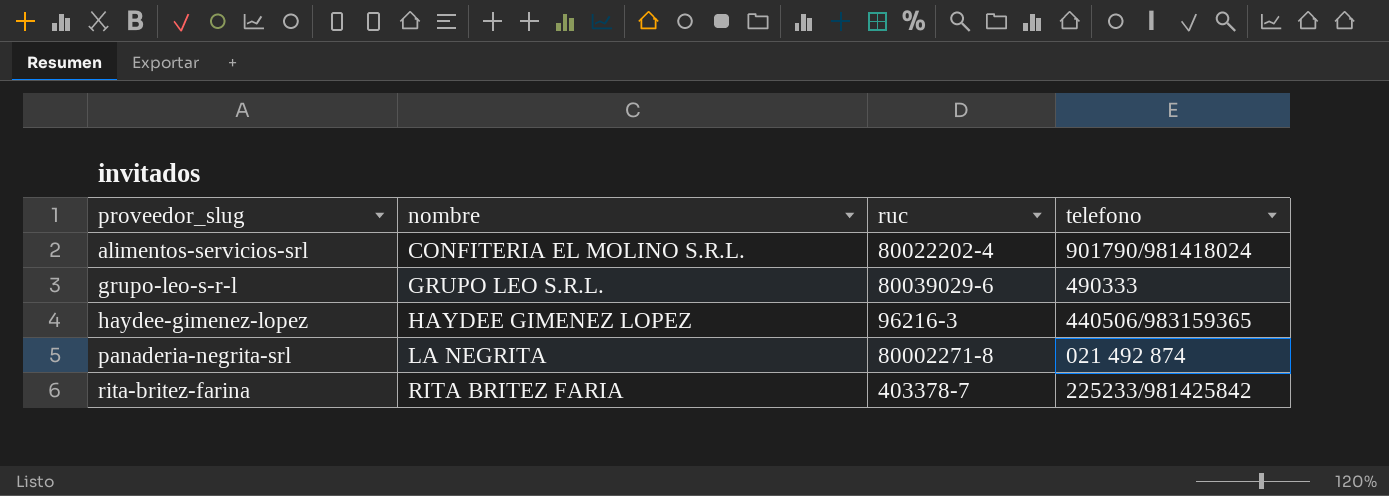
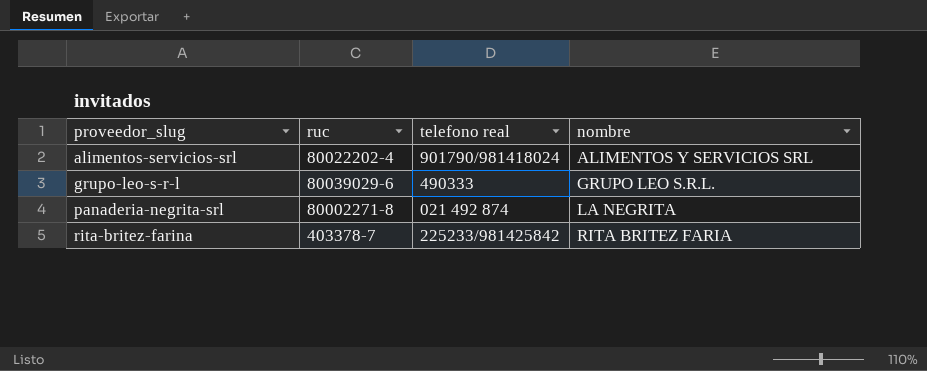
column name: telefono -> telefono real
column nombre | position: 2 -> 4
row haydee-gimenez-lopez: HAYDEE GIMENEZ LOPEZ | 96216-3 | 440506/983159365 -> none
alimentos-servicios-srl | nombre: CONFITERIA EL MOLINO S.R.L. -> ALIMENTOS Y SERVICIOS SRL

